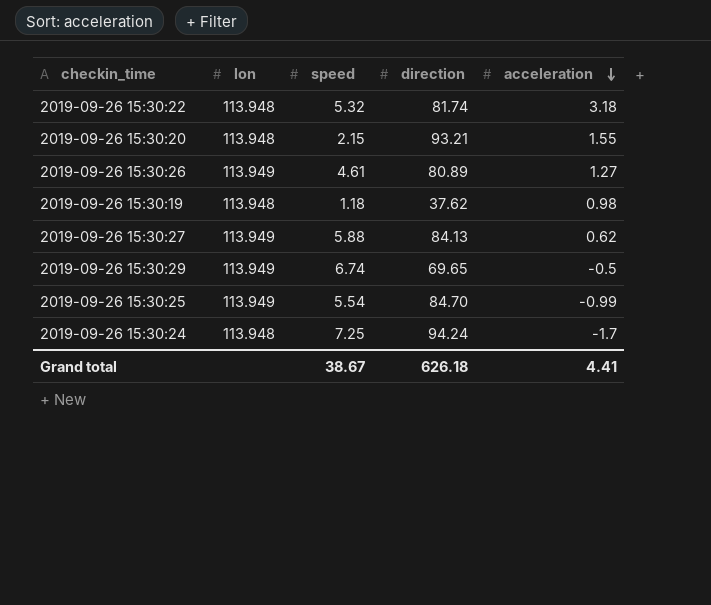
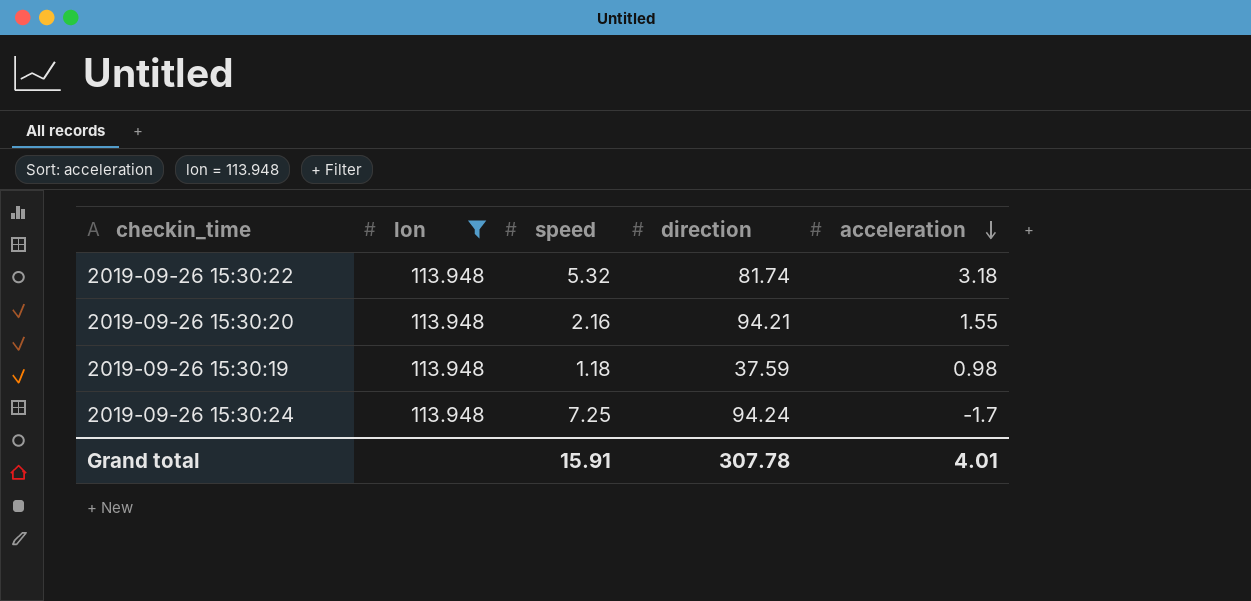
filter: none -> lon = 113.948
2019-09-26 15:30:20 | speed: 2.15 -> 2.16
2019-09-26 15:30:20 | direction: 93.21 -> 94.21
2019-09-26 15:30:19 | direction: 37.62 -> 37.59
Grand total | speed: 38.67 -> 15.91
Grand total | direction: 626.18 -> 307.78
Grand total | acceleration: 4.41 -> 4.01

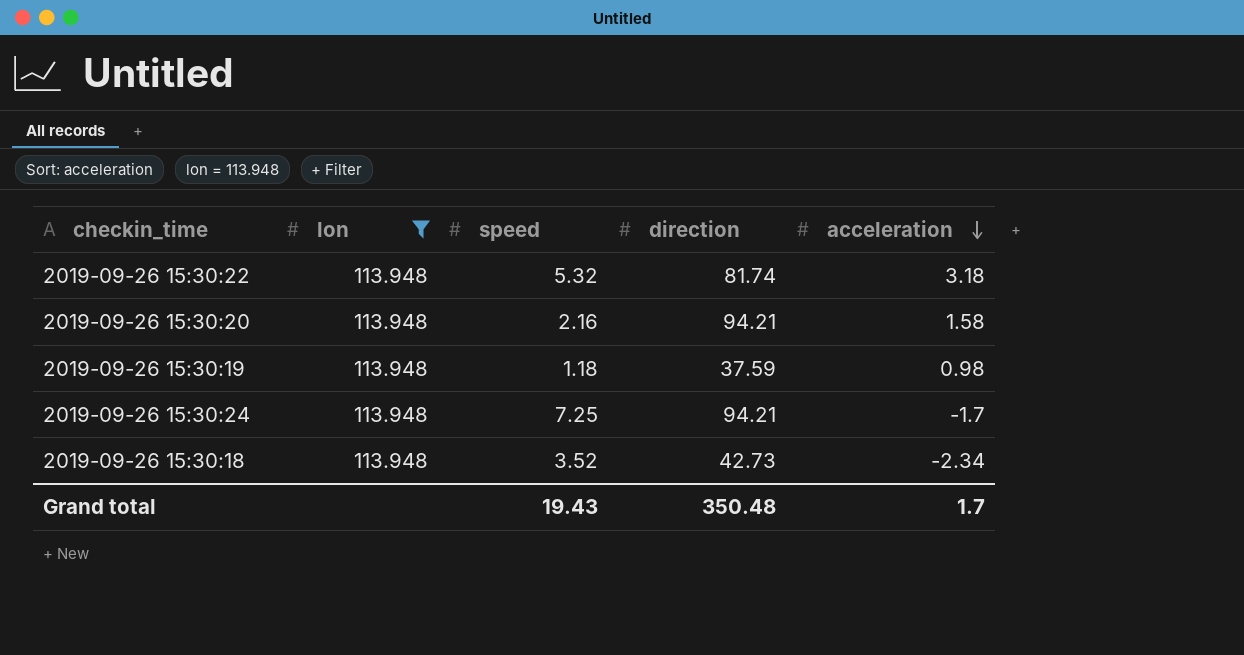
2019-09-26 15:30:20 | acceleration: 1.55 -> 1.58
2019-09-26 15:30:24 | direction: 94.24 -> 94.21
row 2019-09-26 15:30:18: none -> 113.948 | 3.52 | 42.73 | -2.34
Grand total | speed: 15.91 -> 19.43
Grand total | direction: 307.78 -> 350.48
Grand total | acceleration: 4.01 -> 1.7

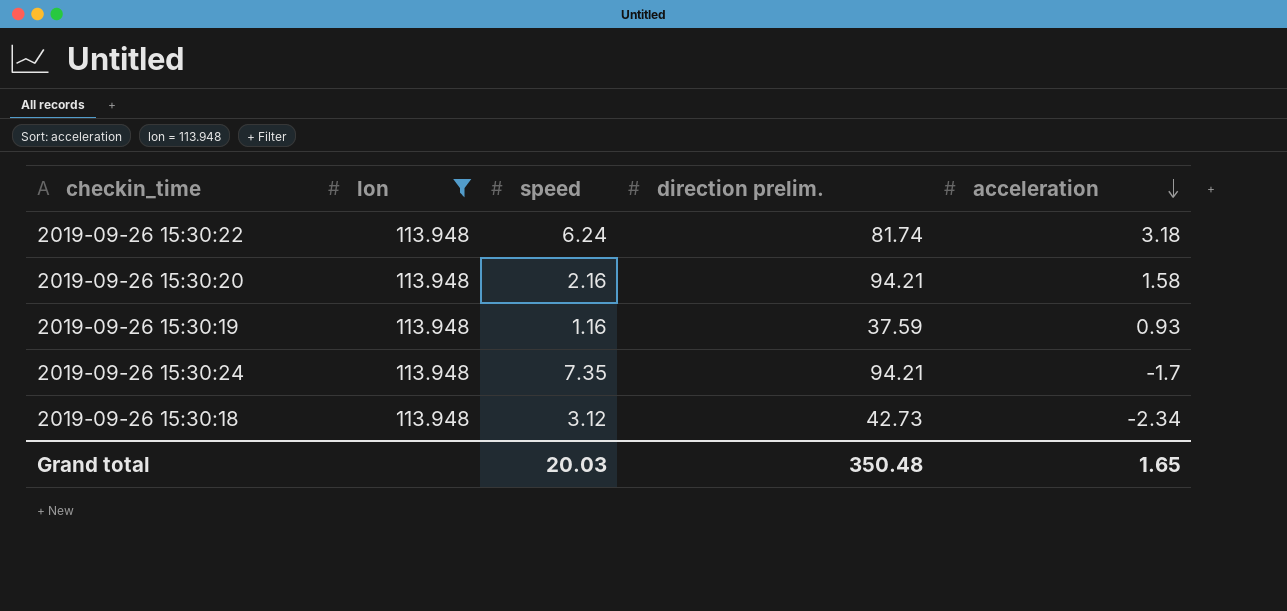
column name: direction -> direction prelim.
2019-09-26 15:30:22 | speed: 5.32 -> 6.24
2019-09-26 15:30:19 | speed: 1.18 -> 1.16
2019-09-26 15:30:19 | acceleration: 0.98 -> 0.93
2019-09-26 15:30:24 | speed: 7.25 -> 7.35
2019-09-26 15:30:18 | speed: 3.52 -> 3.12
Grand total | speed: 19.43 -> 20.03
Grand total | acceleration: 1.7 -> 1.65

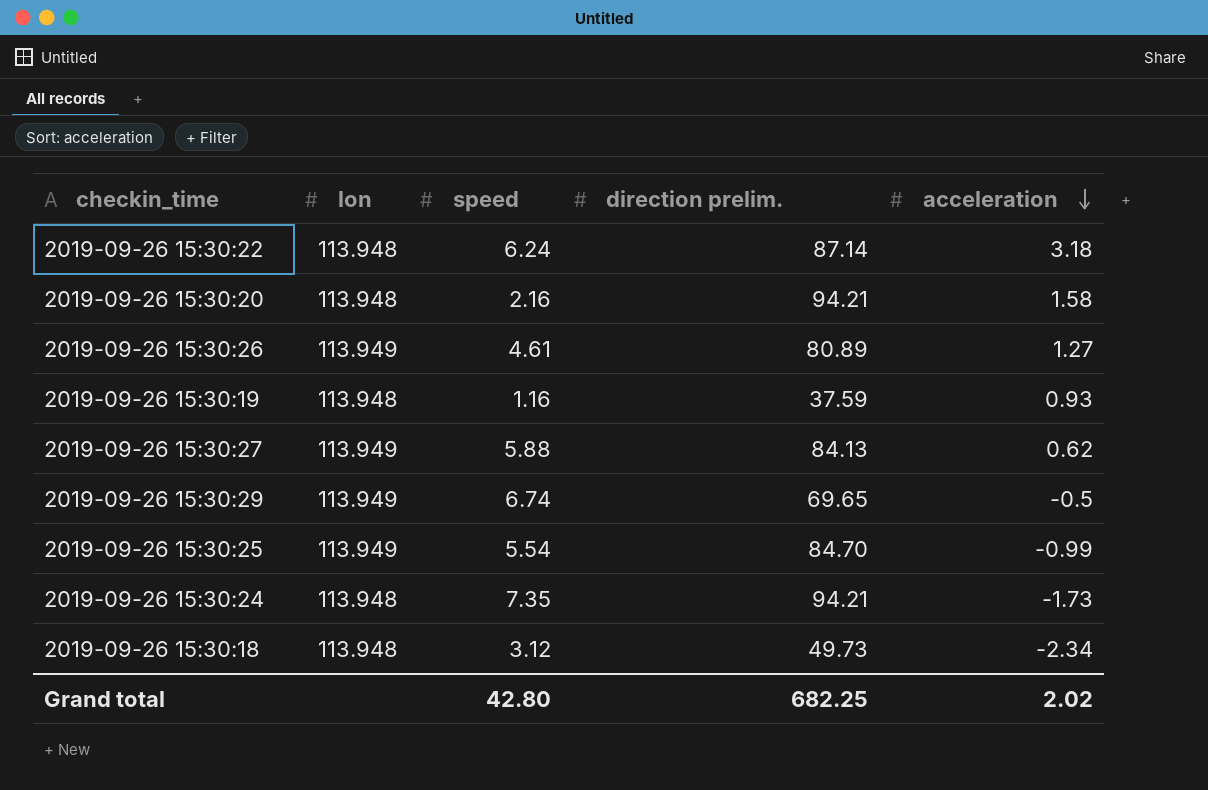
filter: lon = 113.948 -> none
2019-09-26 15:30:22 | direction prelim.: 81.74 -> 87.14
2019-09-26 15:30:24 | acceleration: -1.7 -> -1.73
2019-09-26 15:30:18 | direction prelim.: 42.73 -> 49.73
Grand total | speed: 20.03 -> 42.80
Grand total | direction prelim.: 350.48 -> 682.25
Grand total | acceleration: 1.65 -> 2.02

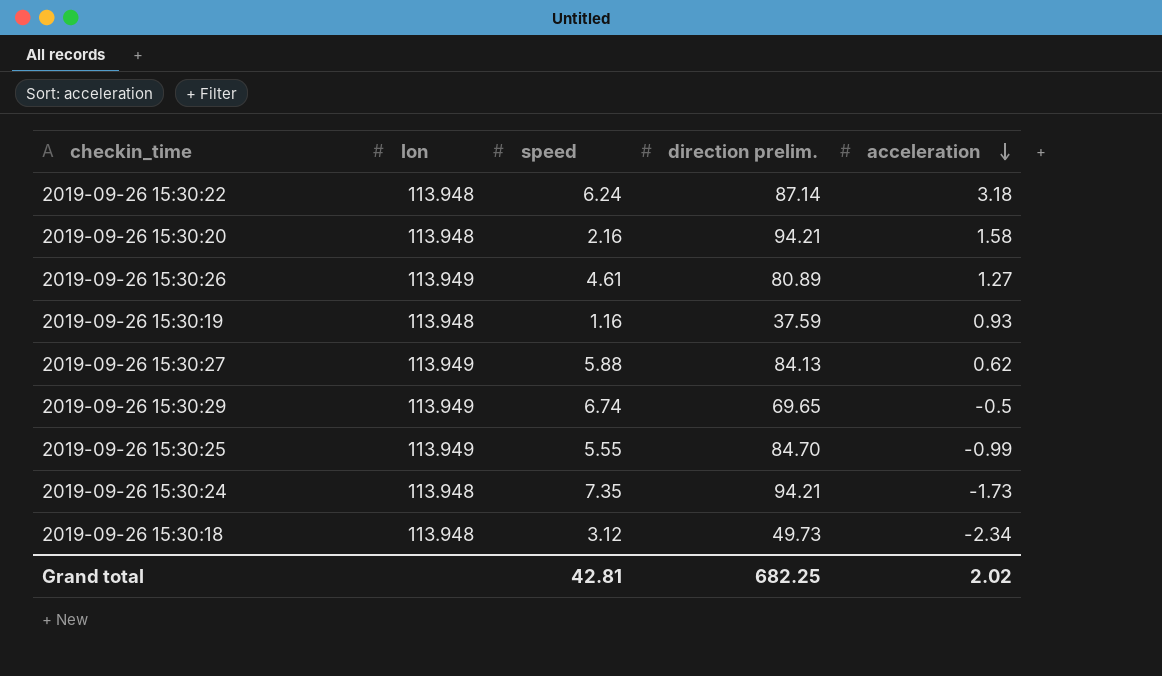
2019-09-26 15:30:25 | speed: 5.54 -> 5.55
Grand total | speed: 42.80 -> 42.81

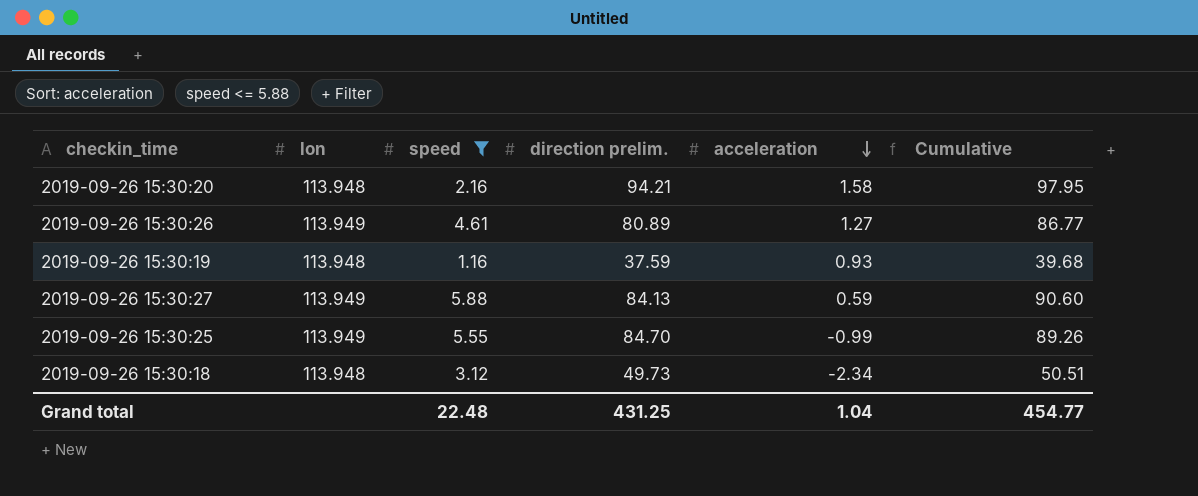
filter: none -> speed <= 5.88
column Cumulative | formula: none -> [speed] + [direction prelim.] + [acceleration]
2019-09-26 15:30:27 | acceleration: 0.62 -> 0.59
Grand total | speed: 42.81 -> 22.48
Grand total | direction prelim.: 682.25 -> 431.25
Grand total | acceleration: 2.02 -> 1.04

